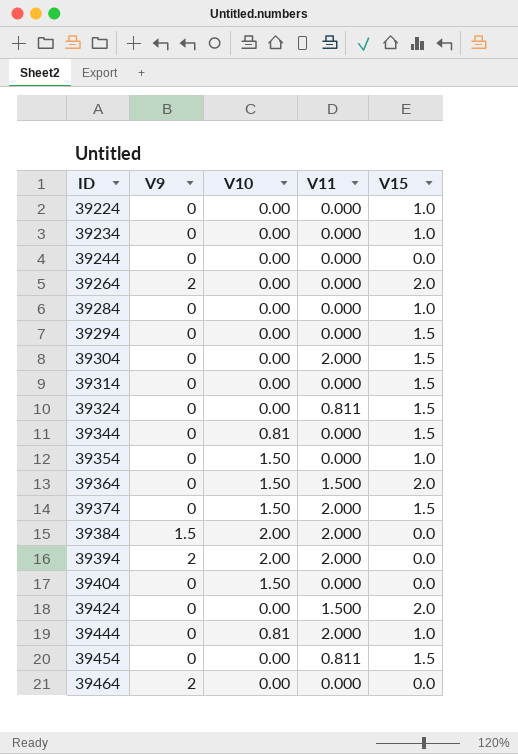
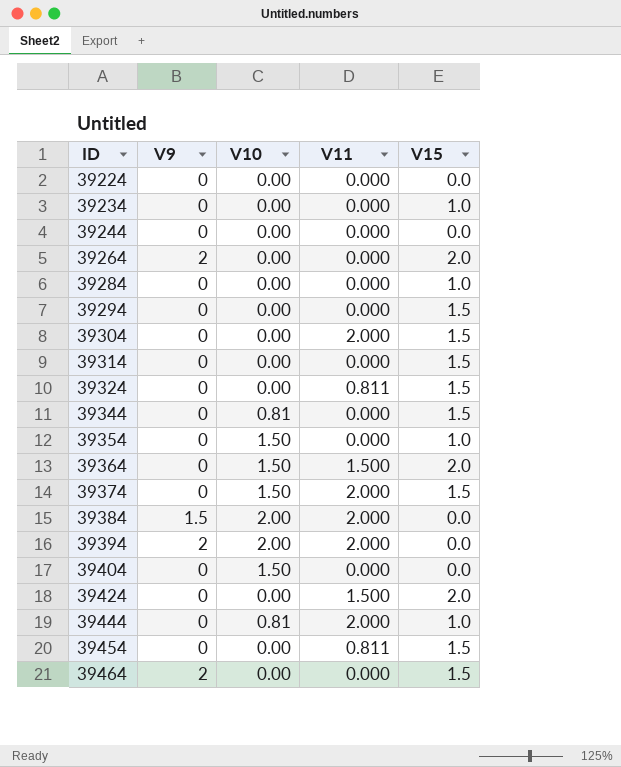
39224 | V15: 1.0 -> 0.0
39464 | V15: 0.0 -> 1.5

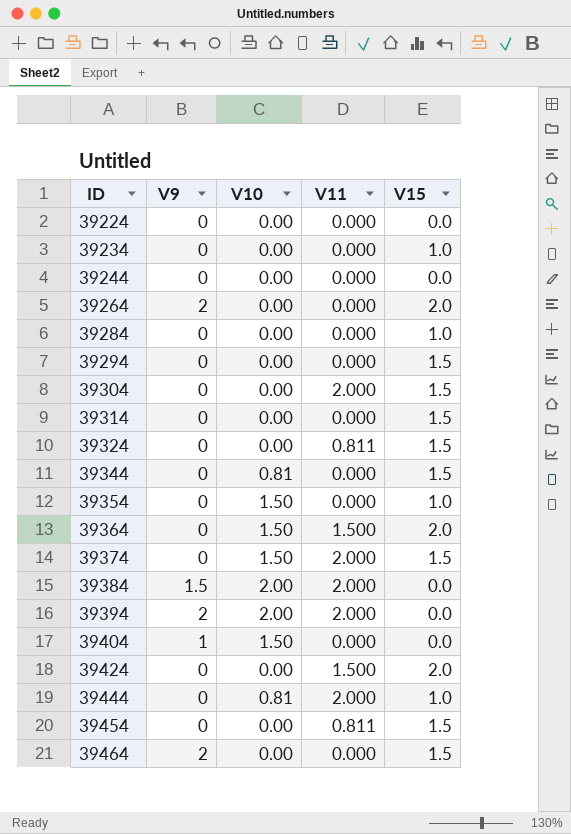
39404 | V9: 0 -> 1

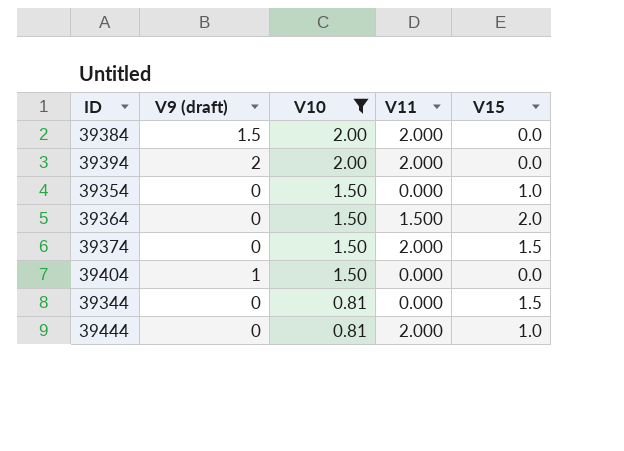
filter: none -> V10 != 0.00
row order: ID ascending -> V10 descending
column name: V9 -> V9 (draft)

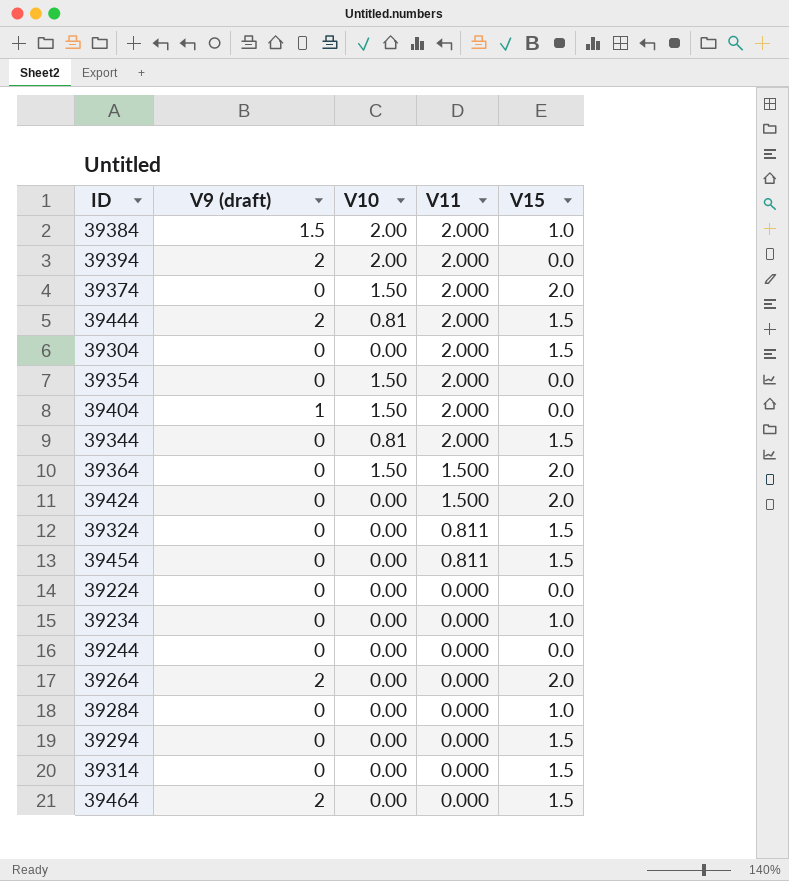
filter: V10 != 0.00 -> none
row order: V10 descending -> V11 descending
39384 | V15: 0.0 -> 1.0
39374 | V15: 1.5 -> 2.0
39444 | V9 (draft): 0 -> 2
39444 | V15: 1.0 -> 1.5
39354 | V11: 0.000 -> 2.000
39354 | V15: 1.0 -> 0.0
39404 | V11: 0.000 -> 2.000
39344 | V11: 0.000 -> 2.000

